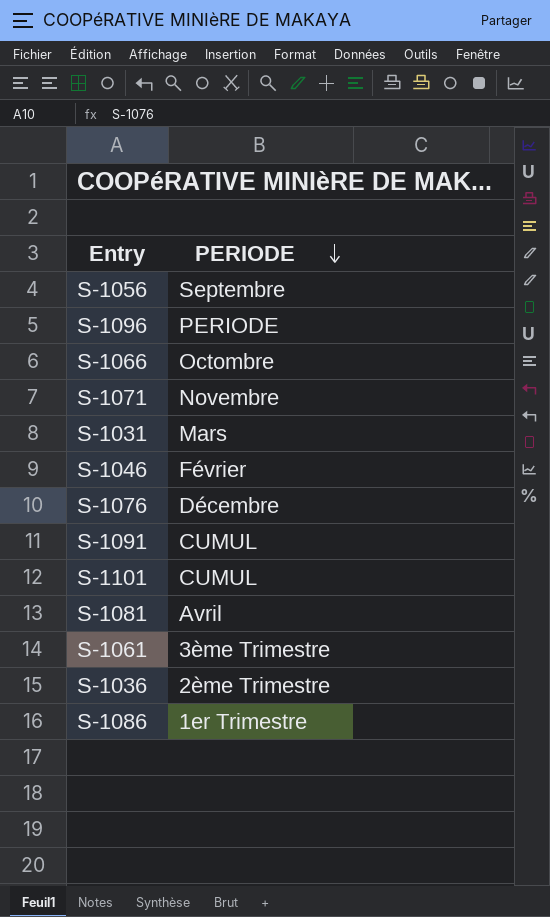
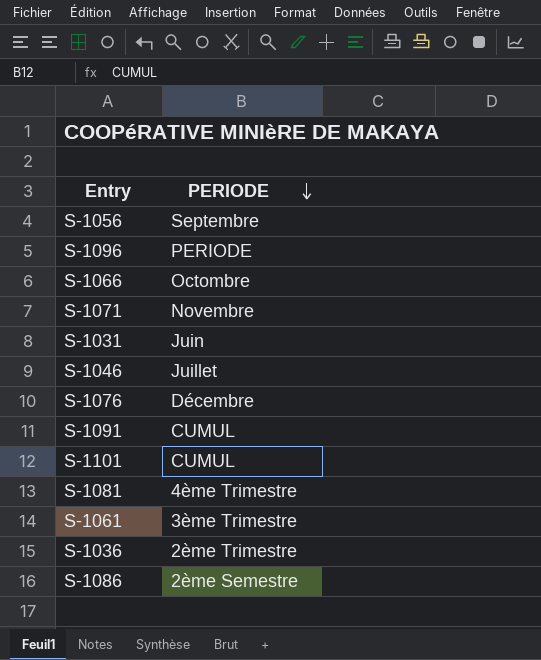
S-1031 | PERIODE: Mars -> Juin
S-1046 | PERIODE: Février -> Juillet
S-1081 | PERIODE: Avril -> 4ème Trimestre
S-1086 | PERIODE: 1er Trimestre -> 2ème Semestre

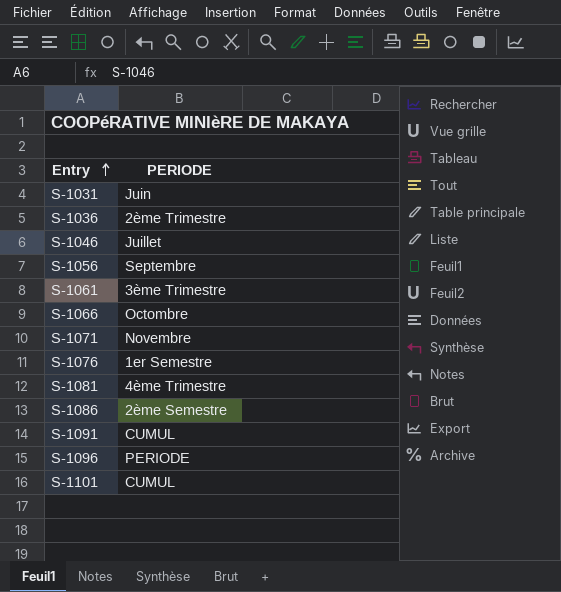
row order: PERIODE descending -> Entry ascending
S-1076 | PERIODE: Décembre -> 1er Semestre

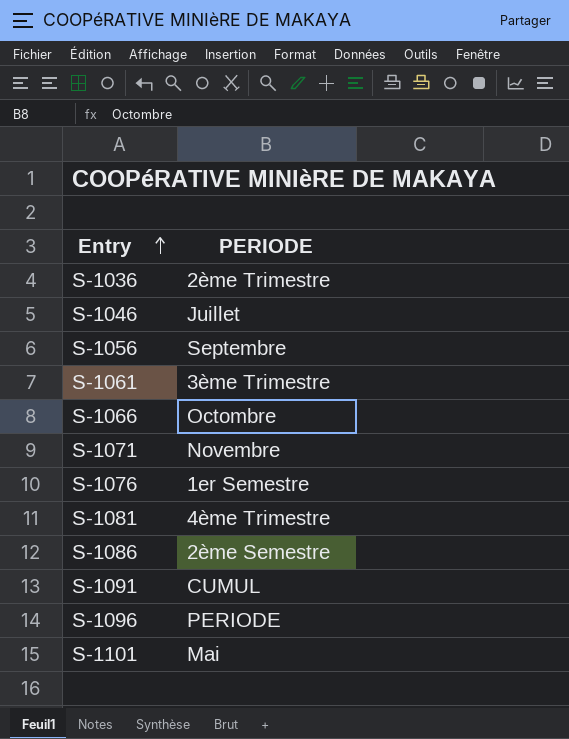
row S-1031: Juin -> none
S-1101 | PERIODE: CUMUL -> Mai

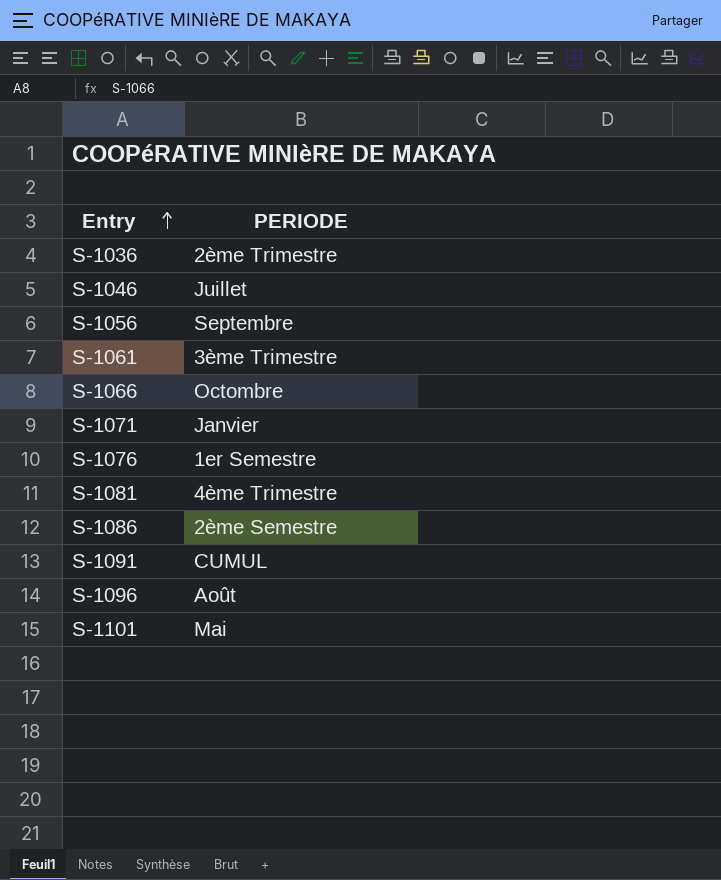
S-1071 | PERIODE: Novembre -> Janvier
S-1096 | PERIODE: PERIODE -> Août

